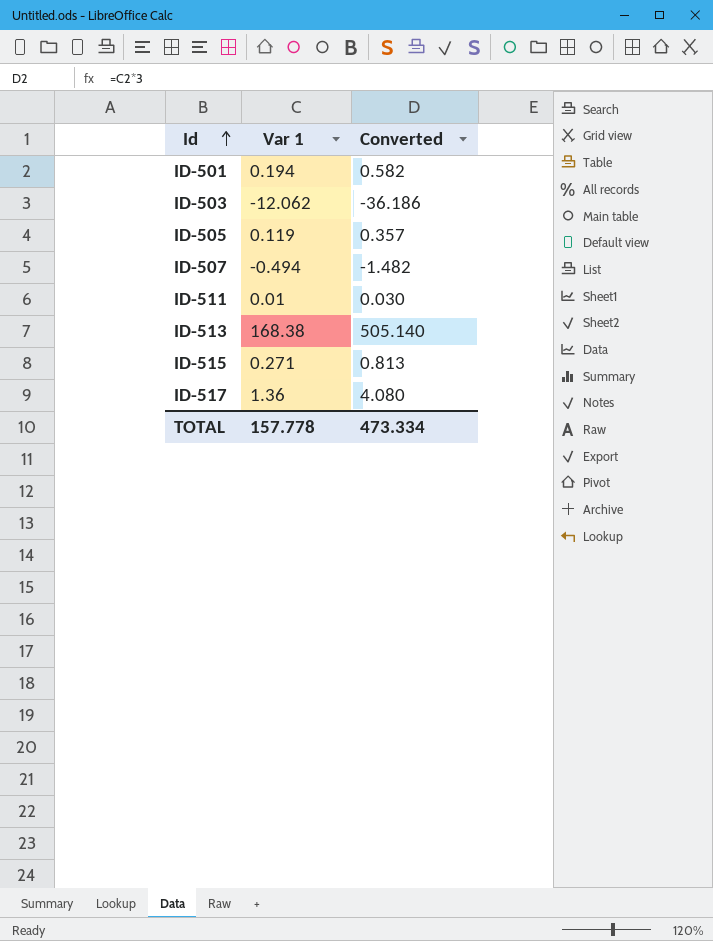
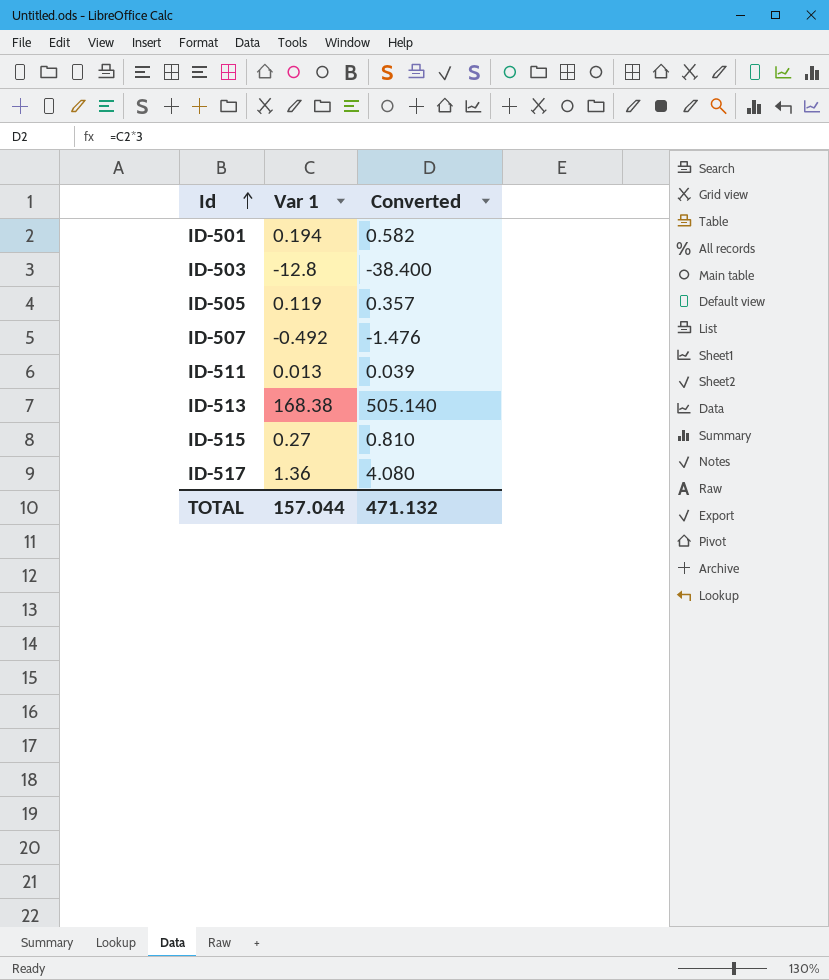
ID-503 | Var 1: -12.062 -> -12.8
ID-503 | Converted: -36.186 -> -38.400
ID-507 | Var 1: -0.494 -> -0.492
ID-507 | Converted: -1.482 -> -1.476
ID-511 | Var 1: 0.01 -> 0.013
ID-511 | Converted: 0.030 -> 0.039
ID-515 | Var 1: 0.271 -> 0.27
ID-515 | Converted: 0.813 -> 0.810
TOTAL | Var 1: 157.778 -> 157.044
TOTAL | Converted: 473.334 -> 471.132

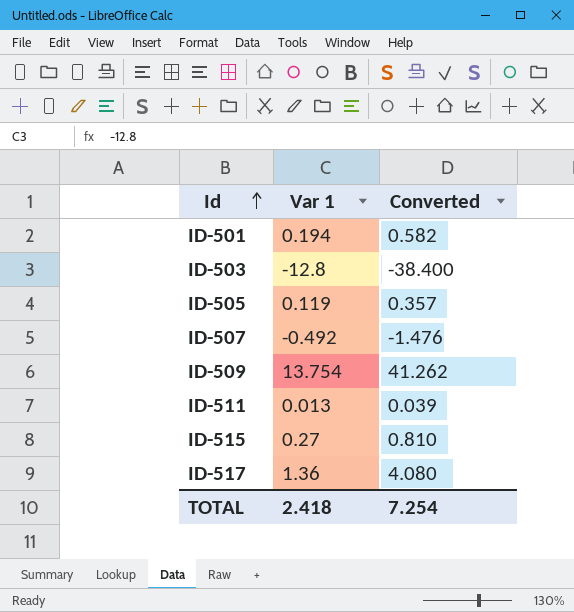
row ID-513: 168.38 | 505.140 -> none
row ID-509: none -> 13.754 | 41.262
TOTAL | Var 1: 157.044 -> 2.418
TOTAL | Converted: 471.132 -> 7.254

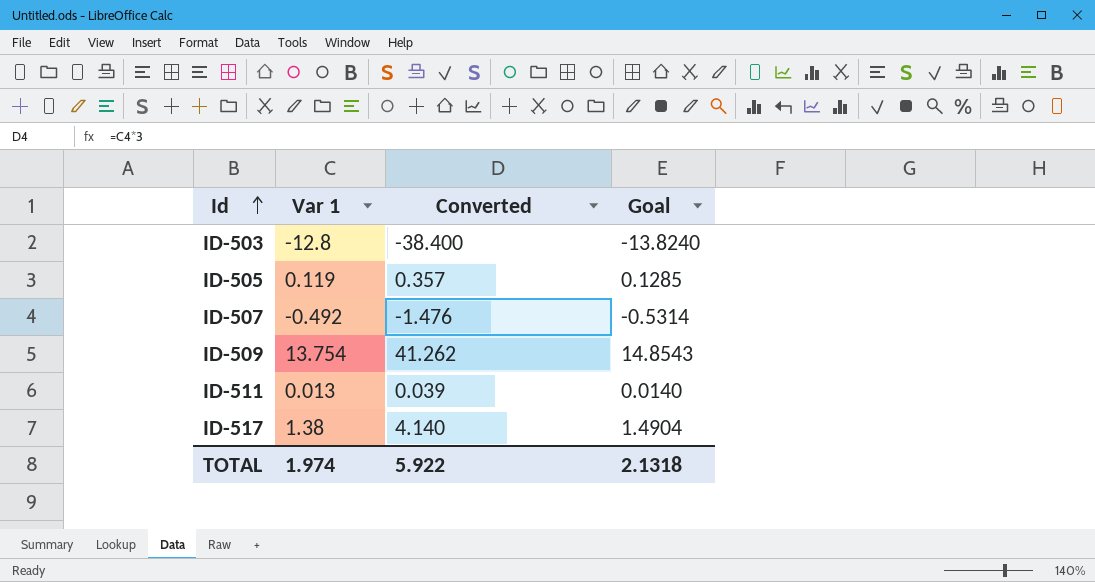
column Goal | formula: none -> [Var 1] * 1.08
row ID-501: 0.194 | 0.582 -> none
row ID-515: 0.27 | 0.810 -> none
ID-517 | Var 1: 1.36 -> 1.38
ID-517 | Converted: 4.080 -> 4.140
TOTAL | Var 1: 2.418 -> 1.974
TOTAL | Converted: 7.254 -> 5.922

